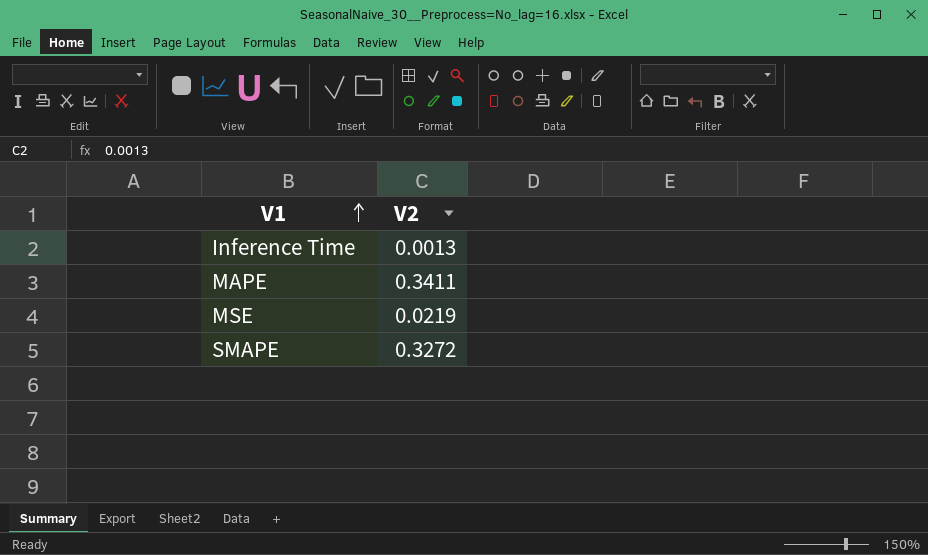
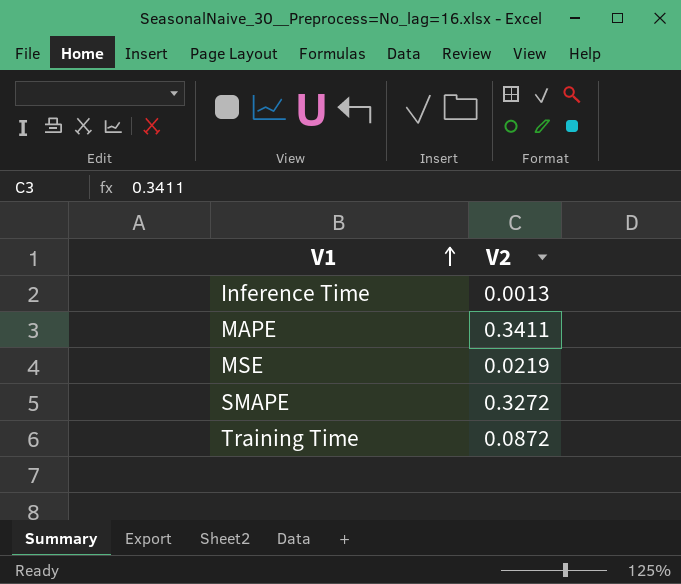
row Training Time: none -> 0.0872

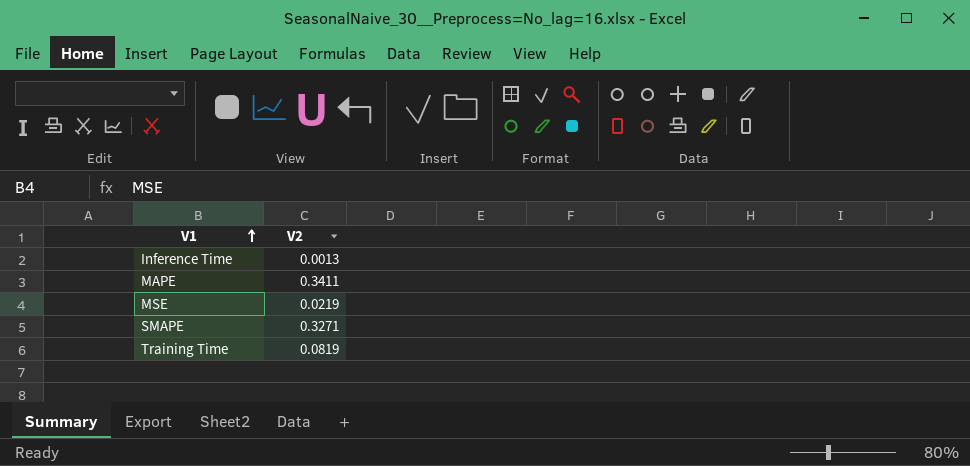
SMAPE | V2: 0.3272 -> 0.3271
Training Time | V2: 0.0872 -> 0.0819

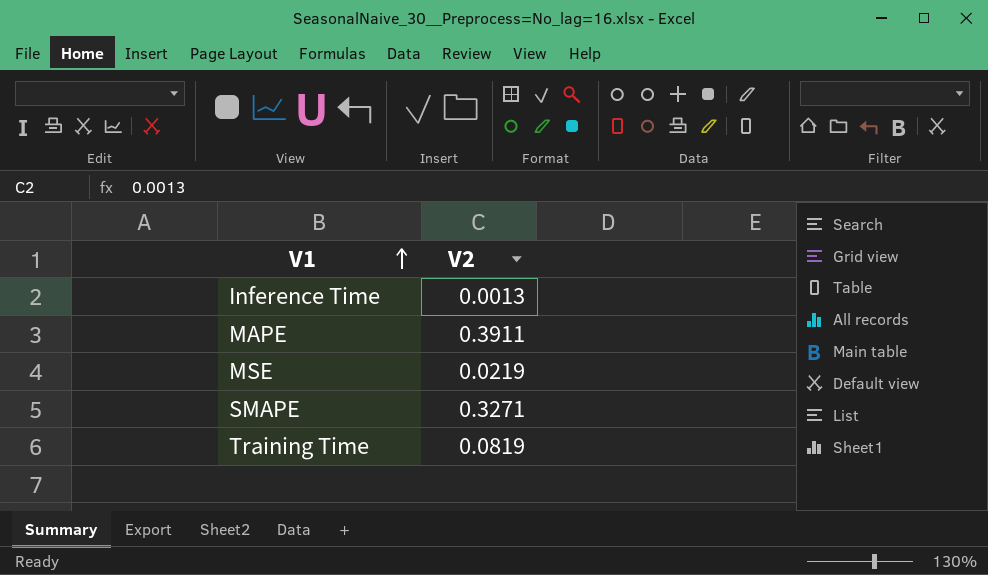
MAPE | V2: 0.3411 -> 0.3911

